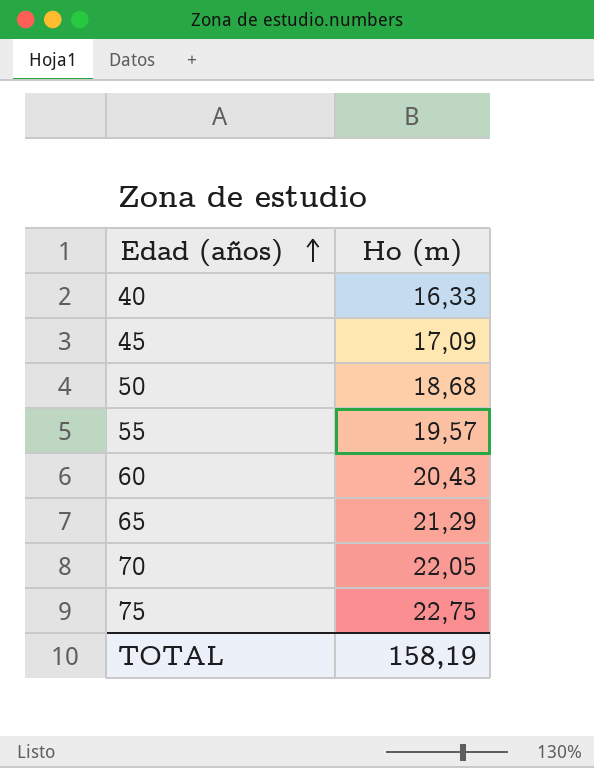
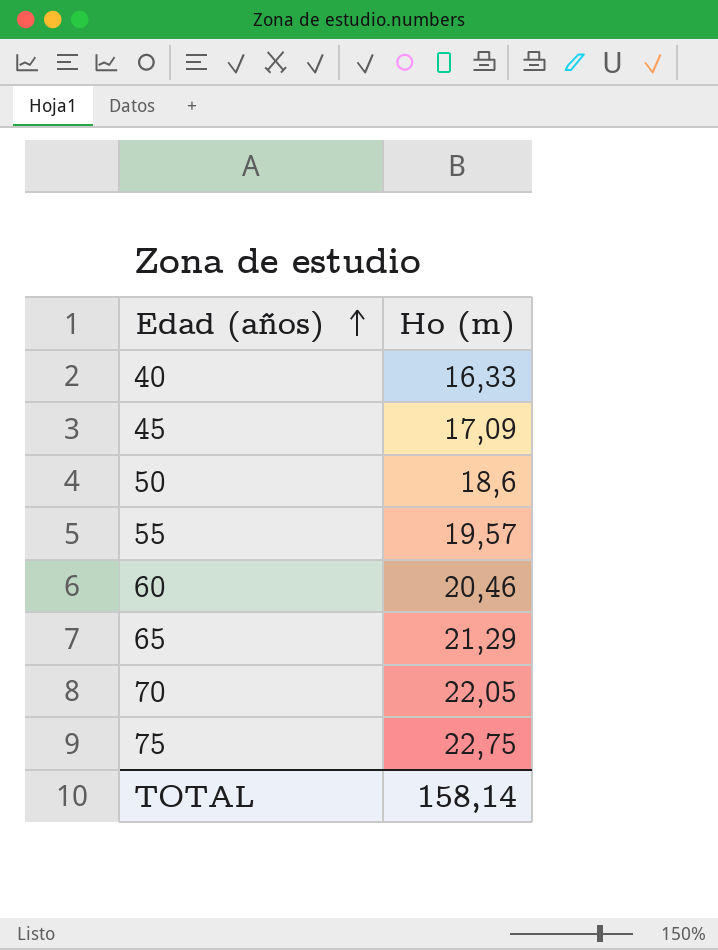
50 | Ho (m): 18,68 -> 18,6
60 | Ho (m): 20,43 -> 20,46
TOTAL | Ho (m): 158,19 -> 158,14

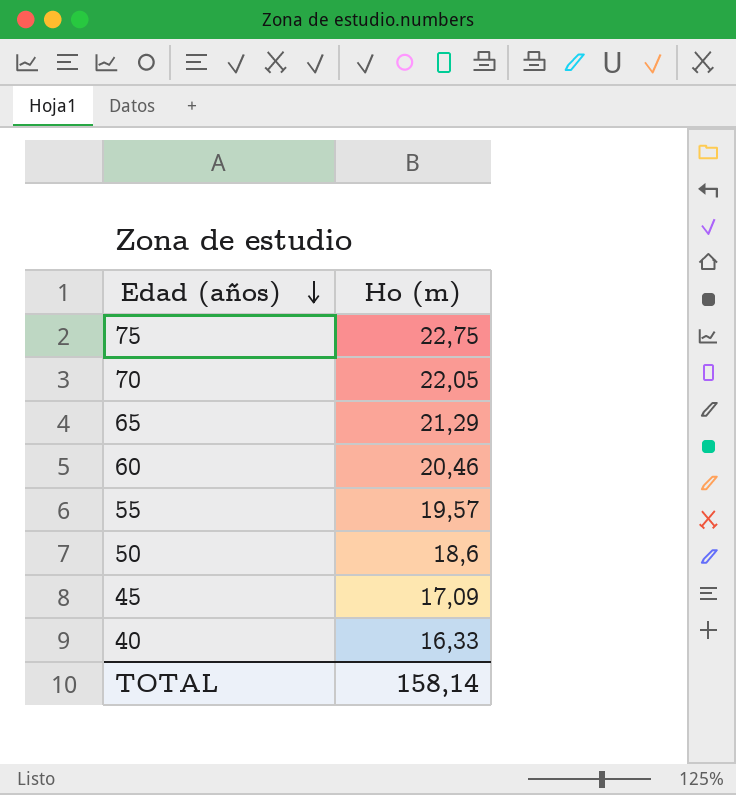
row order: Edad (años) ascending -> Edad (años) descending

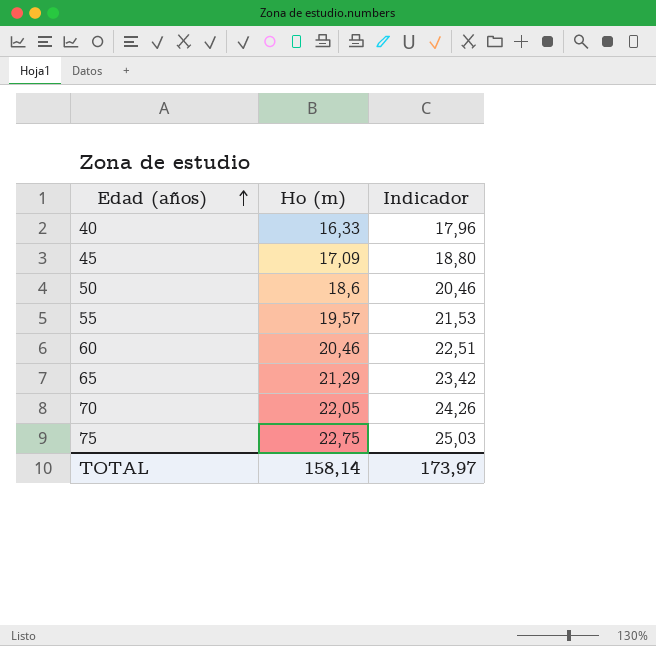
row order: Edad (años) descending -> Edad (años) ascending
column Indicador | formula: none -> [Ho (m)] * 1,1

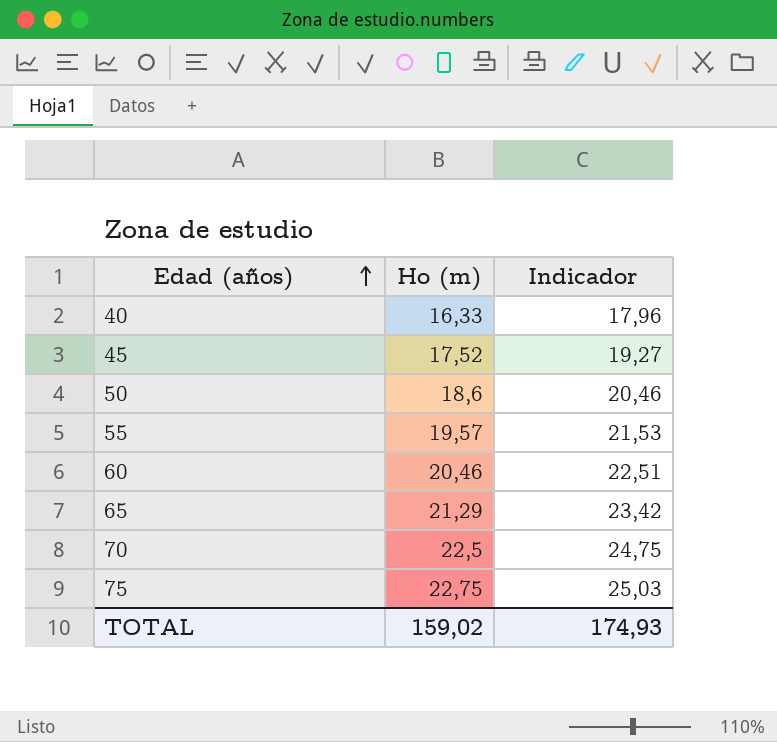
45 | Ho (m): 17,09 -> 17,52
45 | Indicador: 18,80 -> 19,27
70 | Ho (m): 22,05 -> 22,5
70 | Indicador: 24,26 -> 24,75
TOTAL | Ho (m): 158,14 -> 159,02
TOTAL | Indicador: 173,97 -> 174,93

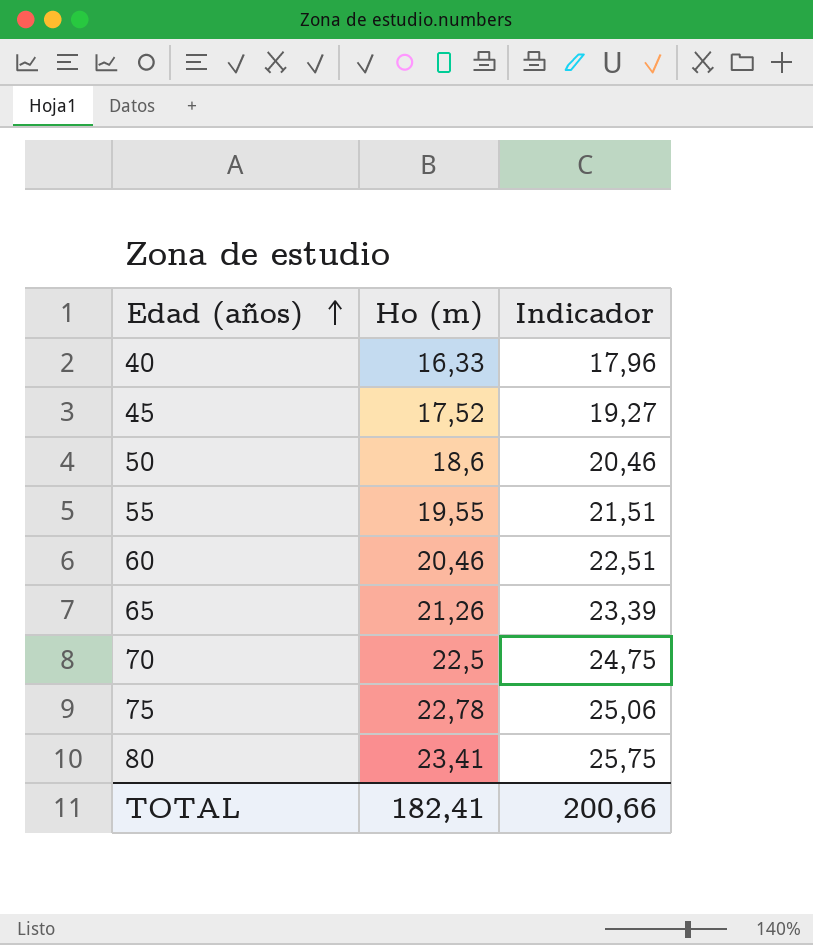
55 | Ho (m): 19,57 -> 19,55
55 | Indicador: 21,53 -> 21,51
65 | Ho (m): 21,29 -> 21,26
65 | Indicador: 23,42 -> 23,39
75 | Ho (m): 22,75 -> 22,78
75 | Indicador: 25,03 -> 25,06
row 80: none -> 23,41 | 25,75
TOTAL | Ho (m): 159,02 -> 182,41
TOTAL | Indicador: 174,93 -> 200,66

